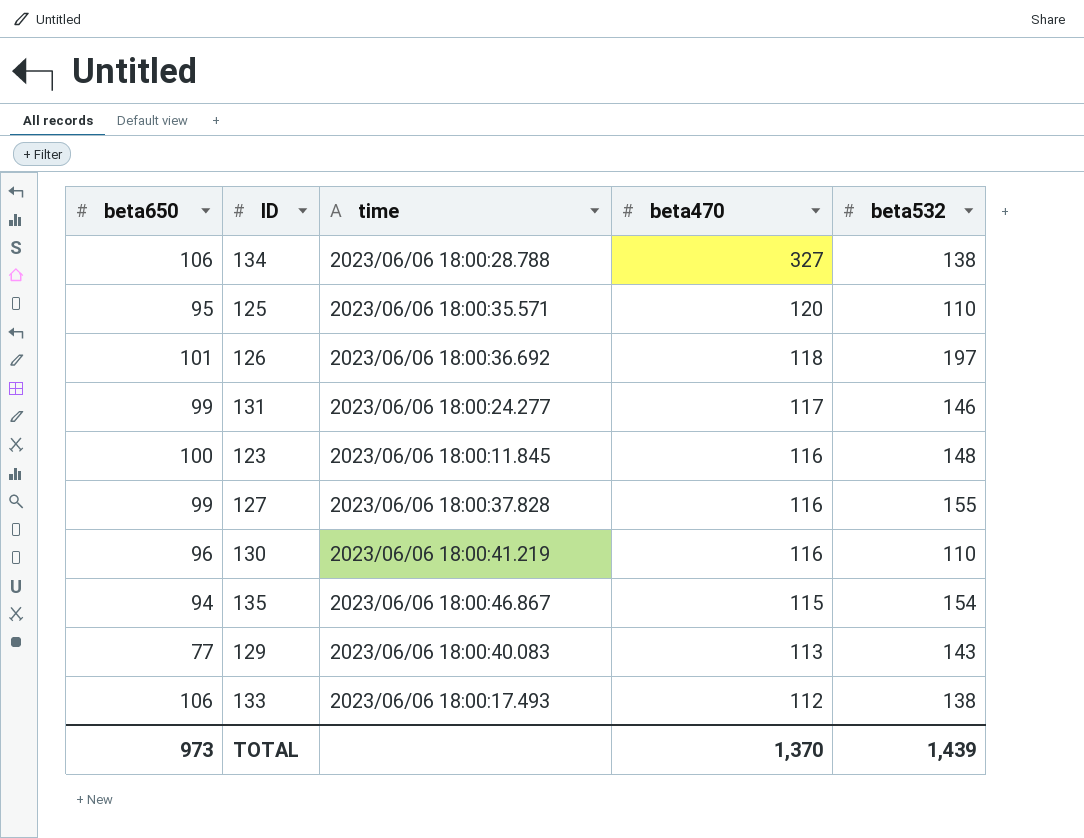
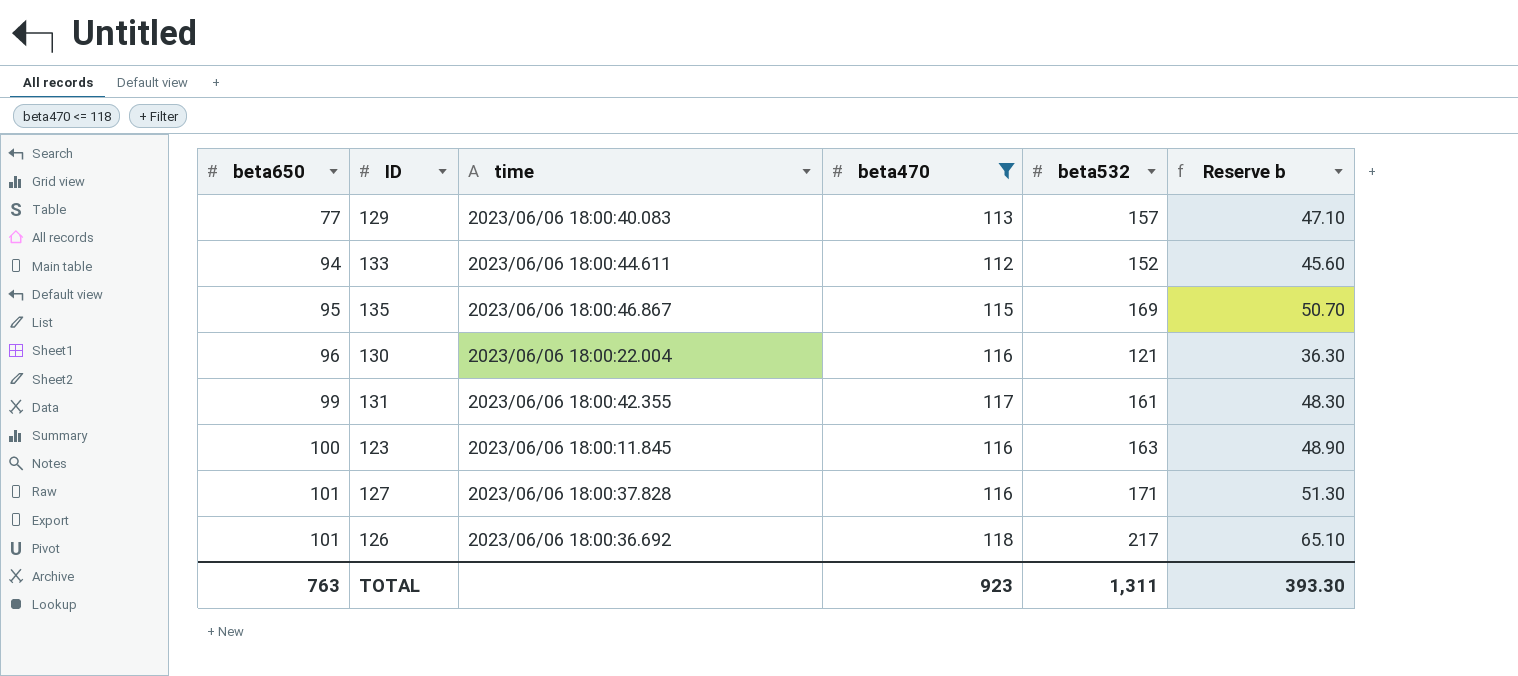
filter: none -> beta470 <= 118
row order: beta470 descending -> beta650 ascending
column Reserve b | formula: none -> [beta532] * 0.3
129 | beta532: 143 -> 157
133 | beta650: 106 -> 94
133 | time: 2023/06/06 18:00:17.493 -> 2023/06/06 18:00:44.611
133 | beta532: 138 -> 152
135 | beta650: 94 -> 95
135 | beta532: 154 -> 169
130 | time: 2023/06/06 18:00:41.219 -> 2023/06/06 18:00:22.004
130 | beta532: 110 -> 121
131 | time: 2023/06/06 18:00:24.277 -> 2023/06/06 18:00:42.355
131 | beta532: 146 -> 161
123 | beta532: 148 -> 163
127 | beta650: 99 -> 101
127 | beta532: 155 -> 171
126 | beta532: 197 -> 217
TOTAL | beta650: 973 -> 763
TOTAL | beta470: 1,370 -> 923
TOTAL | beta532: 1,439 -> 1,311

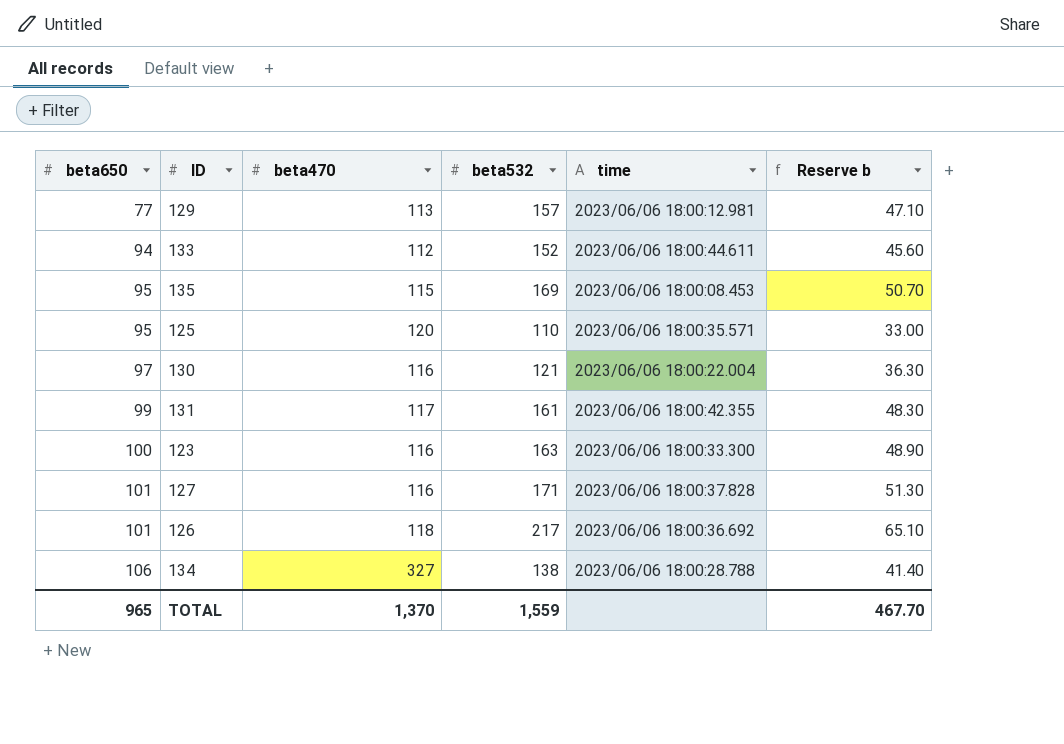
filter: beta470 <= 118 -> none
column time | position: 3 -> 5
129 | time: 2023/06/06 18:00:40.083 -> 2023/06/06 18:00:12.981
135 | time: 2023/06/06 18:00:46.867 -> 2023/06/06 18:00:08.453
130 | beta650: 96 -> 97
123 | time: 2023/06/06 18:00:11.845 -> 2023/06/06 18:00:33.300
TOTAL | beta650: 763 -> 965
TOTAL | beta470: 923 -> 1,370
TOTAL | beta532: 1,311 -> 1,559
TOTAL | Reserve b: 393.30 -> 467.70

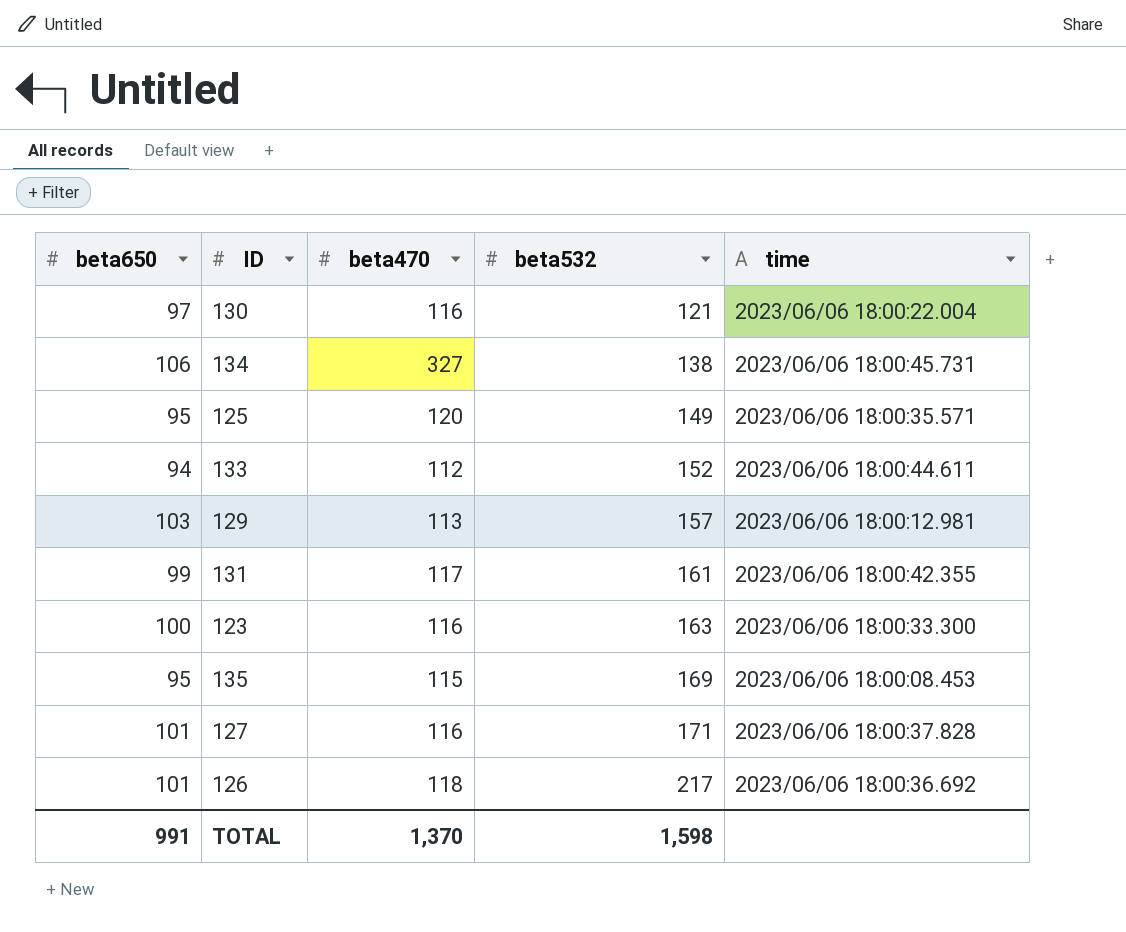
row order: beta650 ascending -> beta532 ascending
column Reserve b | formula: [beta532] * 0.3 -> none
134 | time: 2023/06/06 18:00:28.788 -> 2023/06/06 18:00:45.731
125 | beta532: 110 -> 149
129 | beta650: 77 -> 103
TOTAL | beta650: 965 -> 991
TOTAL | beta532: 1,559 -> 1,598

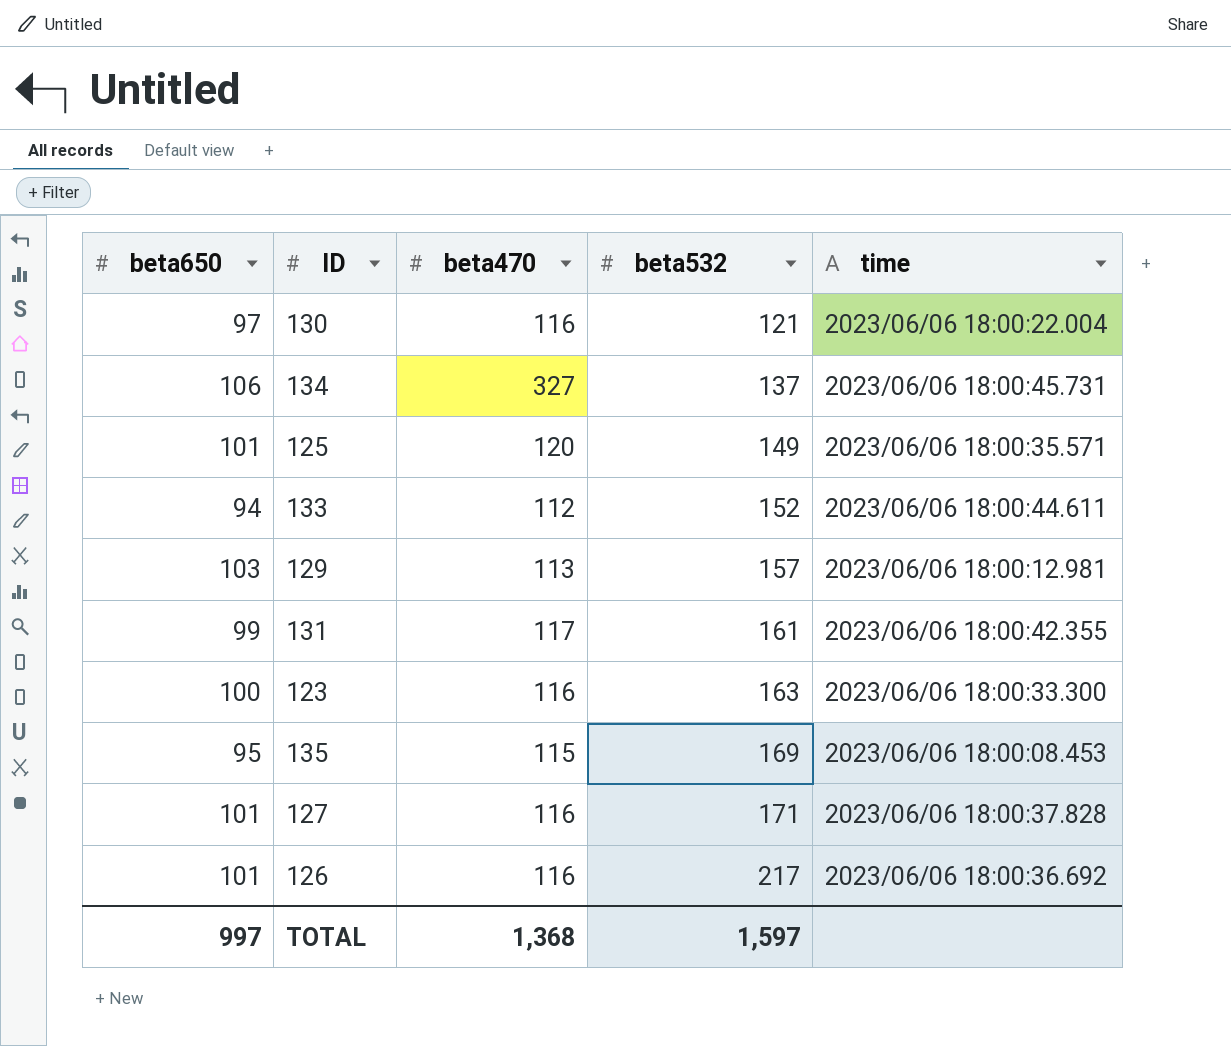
134 | beta532: 138 -> 137
125 | beta650: 95 -> 101
126 | beta470: 118 -> 116
TOTAL | beta650: 991 -> 997
TOTAL | beta470: 1,370 -> 1,368
TOTAL | beta532: 1,598 -> 1,597

